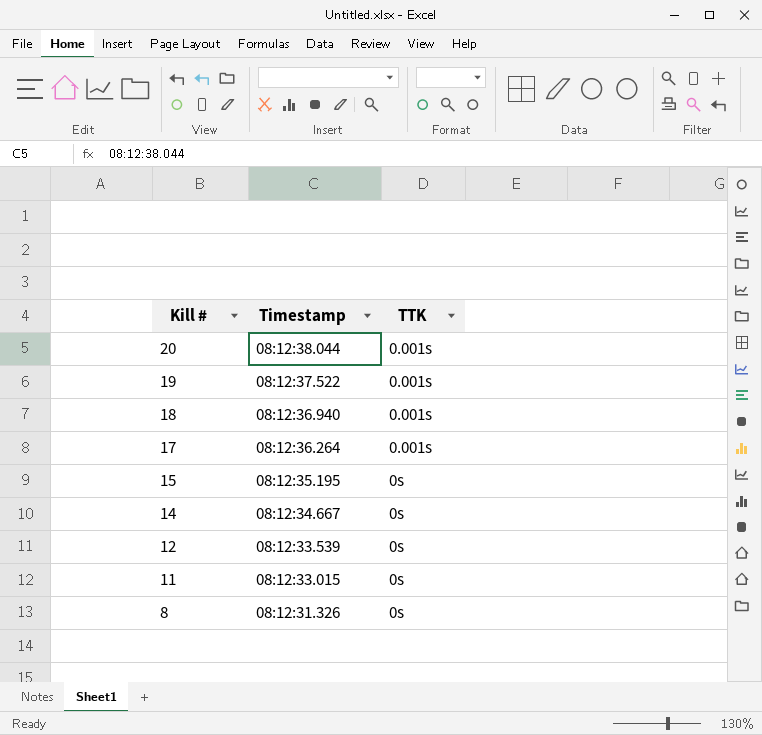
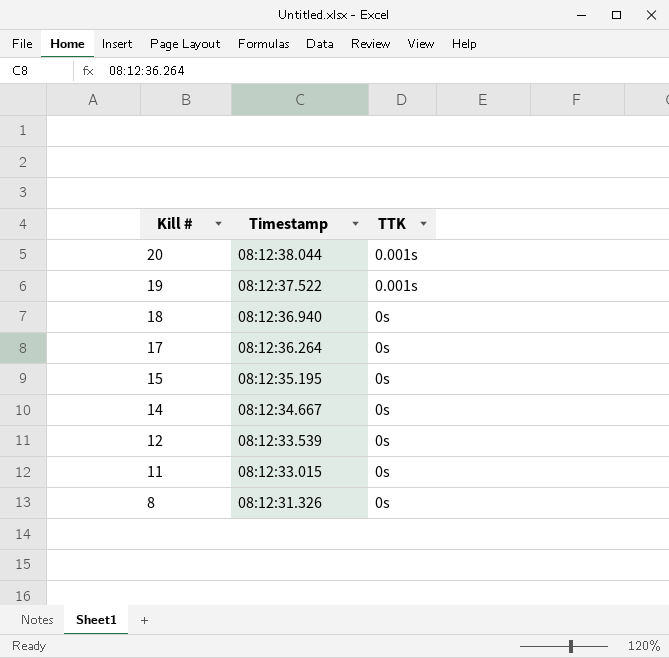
18 | TTK: 0.001s -> 0s
17 | TTK: 0.001s -> 0s

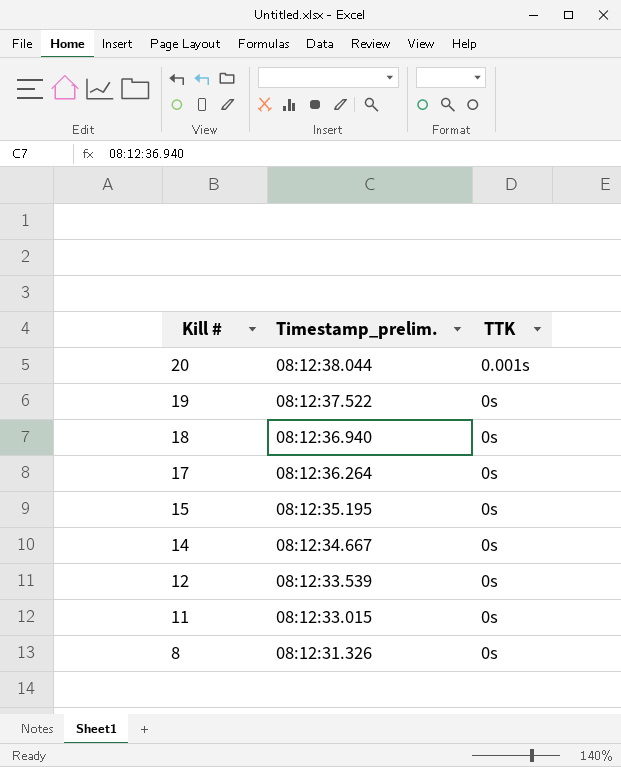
column name: Timestamp -> Timestamp_prelim.
19 | TTK: 0.001s -> 0s

